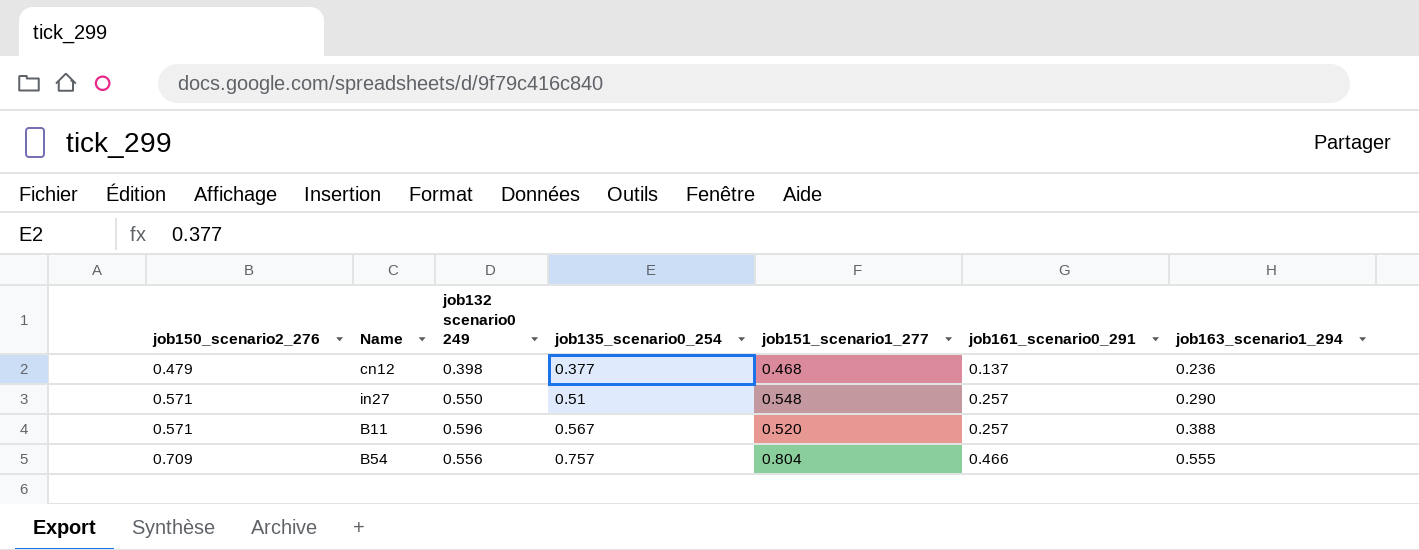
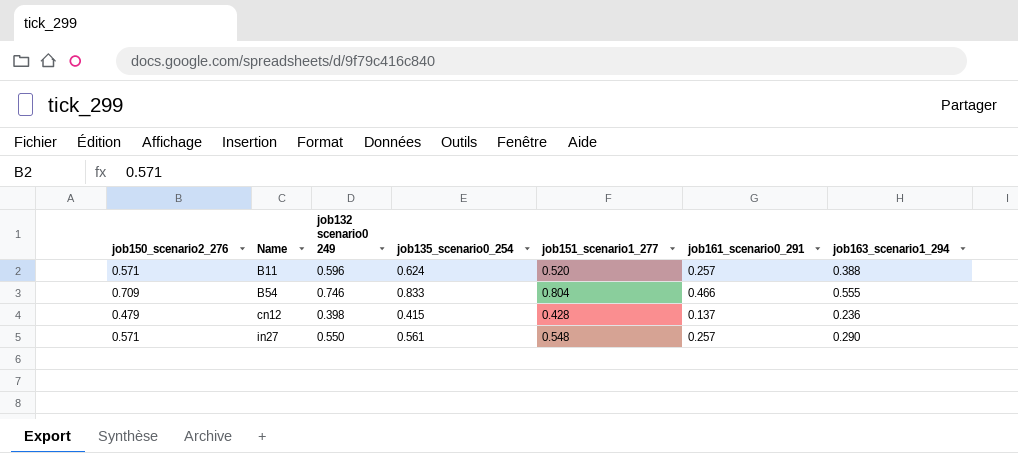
row order: job150_scenario2_276 ascending -> Name ascending
B11 | job135_scenario0_254: 0.567 -> 0.624
B54 | job132 scenario0 249: 0.556 -> 0.746
B54 | job135_scenario0_254: 0.757 -> 0.833
cn12 | job135_scenario0_254: 0.377 -> 0.415
cn12 | job151_scenario1_277: 0.468 -> 0.428
in27 | job135_scenario0_254: 0.51 -> 0.561

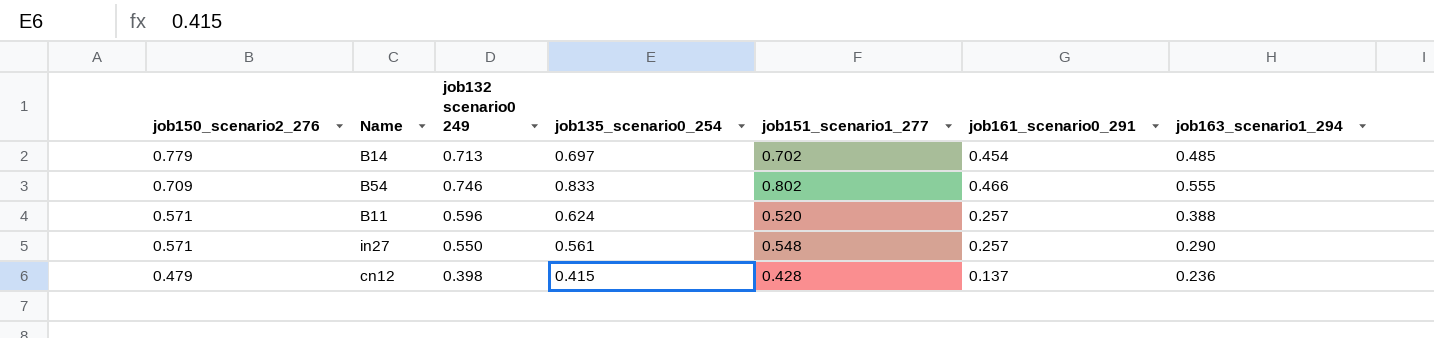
row order: Name ascending -> job150_scenario2_276 descending
row B14: none -> 0.779 | 0.713 | 0.697 | 0.702 | 0.454 | 0.485
B54 | job151_scenario1_277: 0.804 -> 0.802

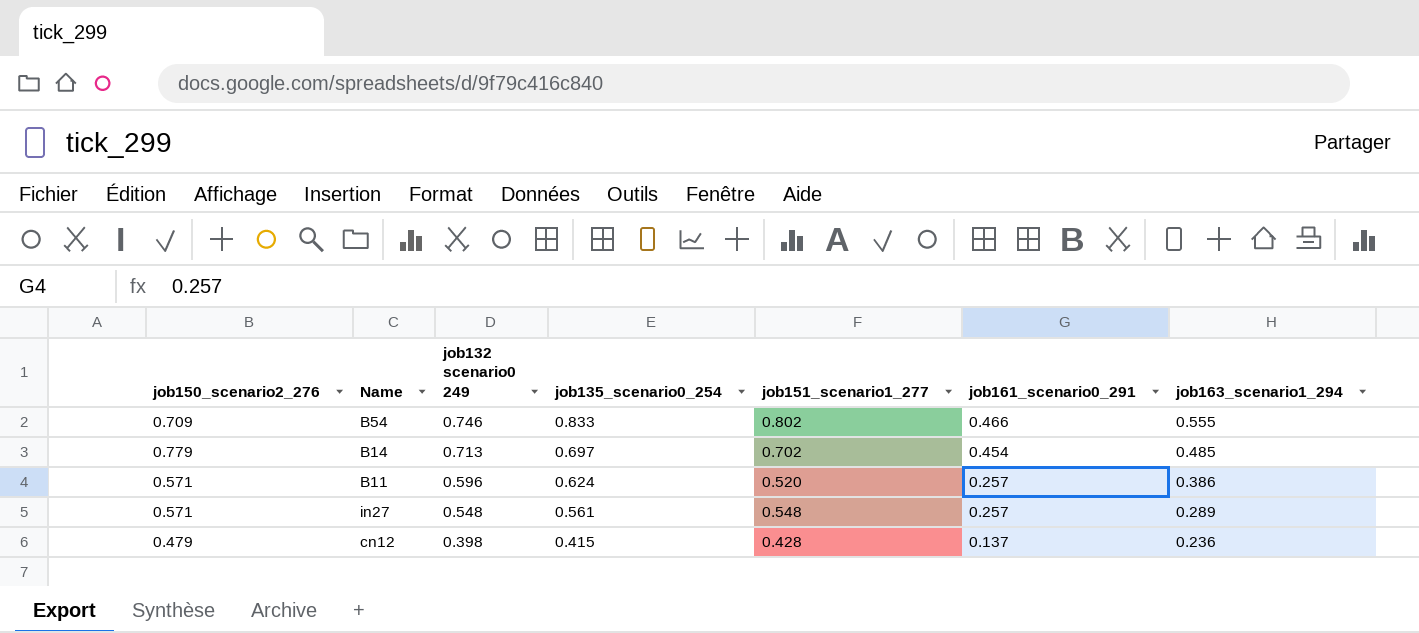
row order: job150_scenario2_276 descending -> job132 scenario0 249 descending
B11 | job163_scenario1_294: 0.388 -> 0.386
in27 | job132 scenario0 249: 0.550 -> 0.548
in27 | job163_scenario1_294: 0.290 -> 0.289

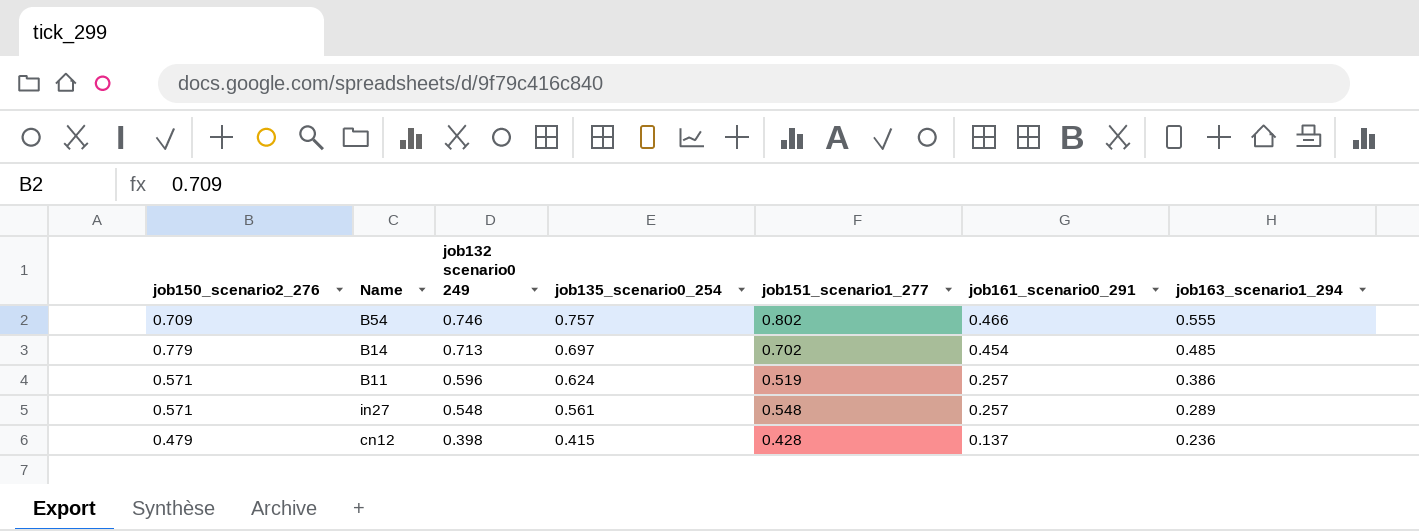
B54 | job135_scenario0_254: 0.833 -> 0.757
B11 | job151_scenario1_277: 0.520 -> 0.519

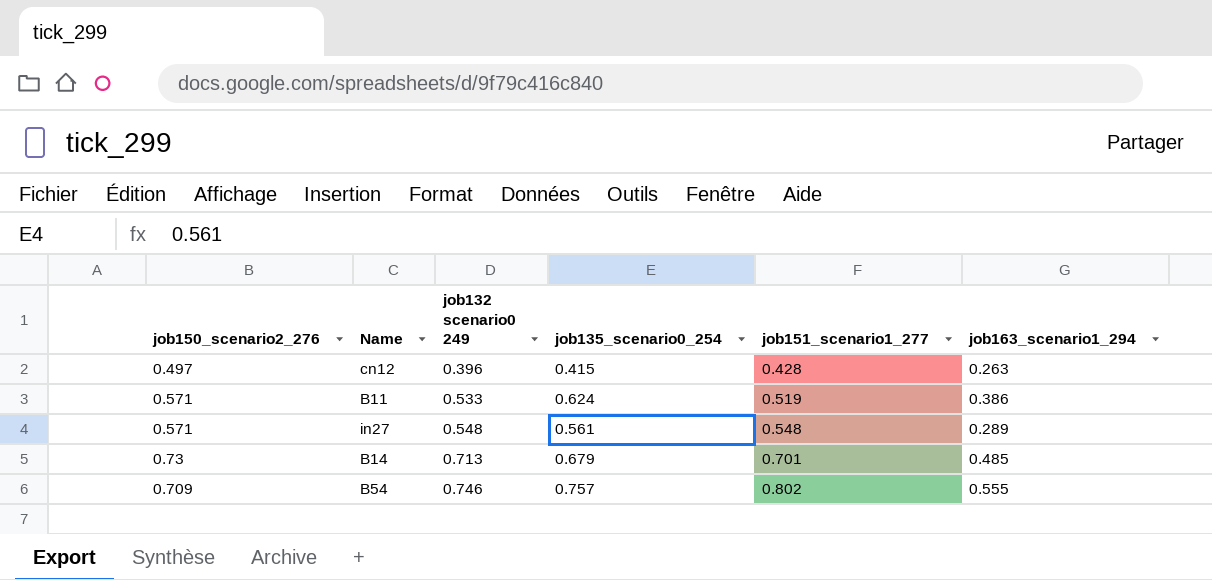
row order: job132 scenario0 249 descending -> job132 scenario0 249 ascending
column job161_scenario0_291 | position: 6 -> none
cn12 | job150_scenario2_276: 0.479 -> 0.497
cn12 | job132 scenario0 249: 0.398 -> 0.396
cn12 | job163_scenario1_294: 0.236 -> 0.263
B11 | job132 scenario0 249: 0.596 -> 0.533
B14 | job150_scenario2_276: 0.779 -> 0.73
B14 | job135_scenario0_254: 0.697 -> 0.679
B14 | job151_scenario1_277: 0.702 -> 0.701

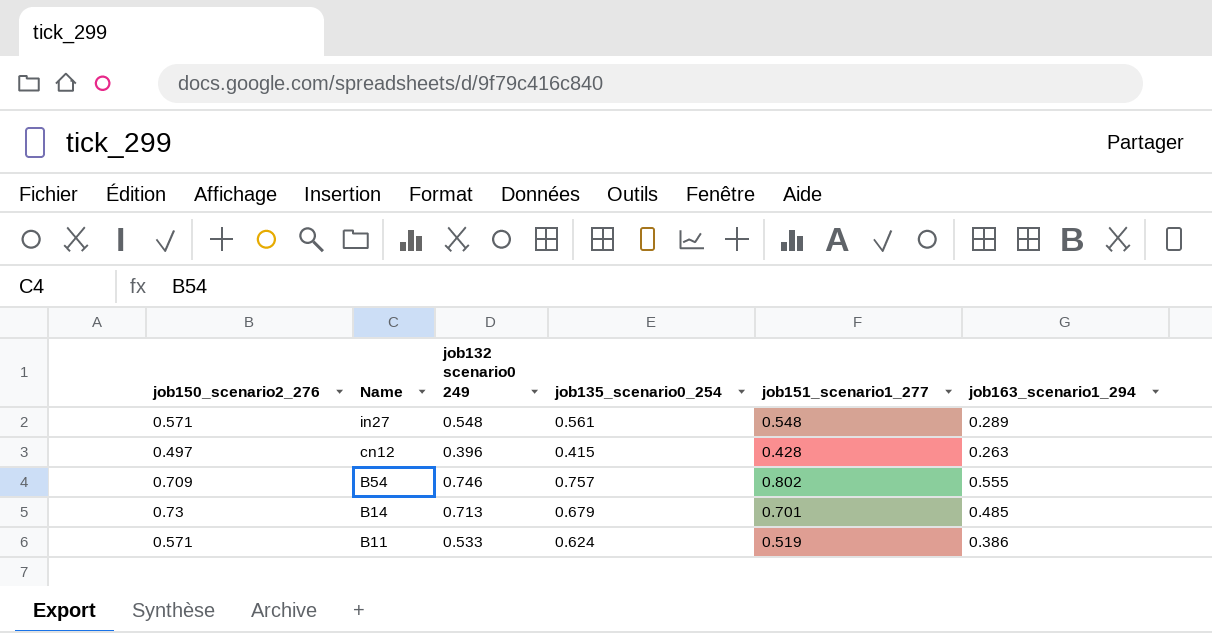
row order: job132 scenario0 249 ascending -> Name descending

